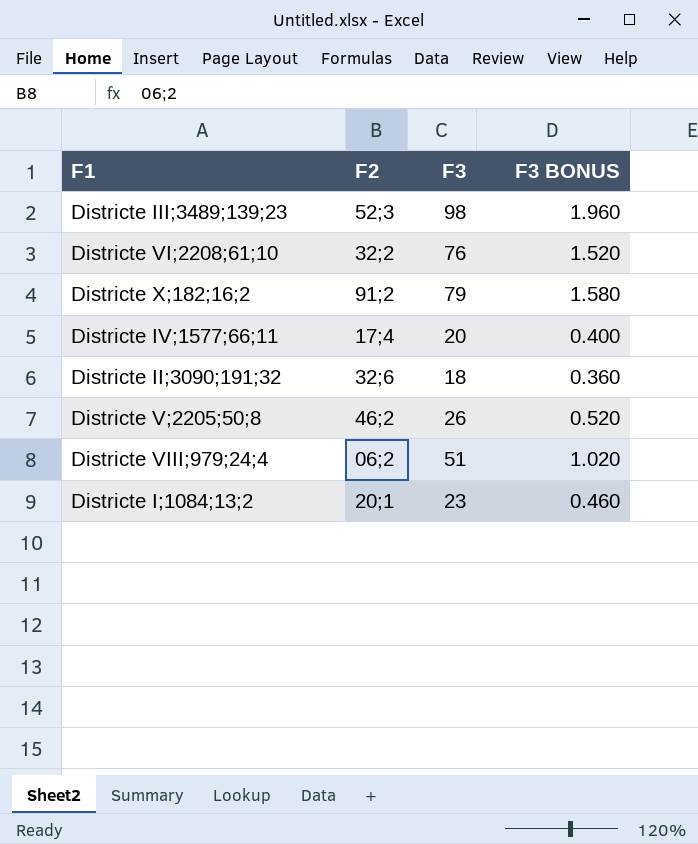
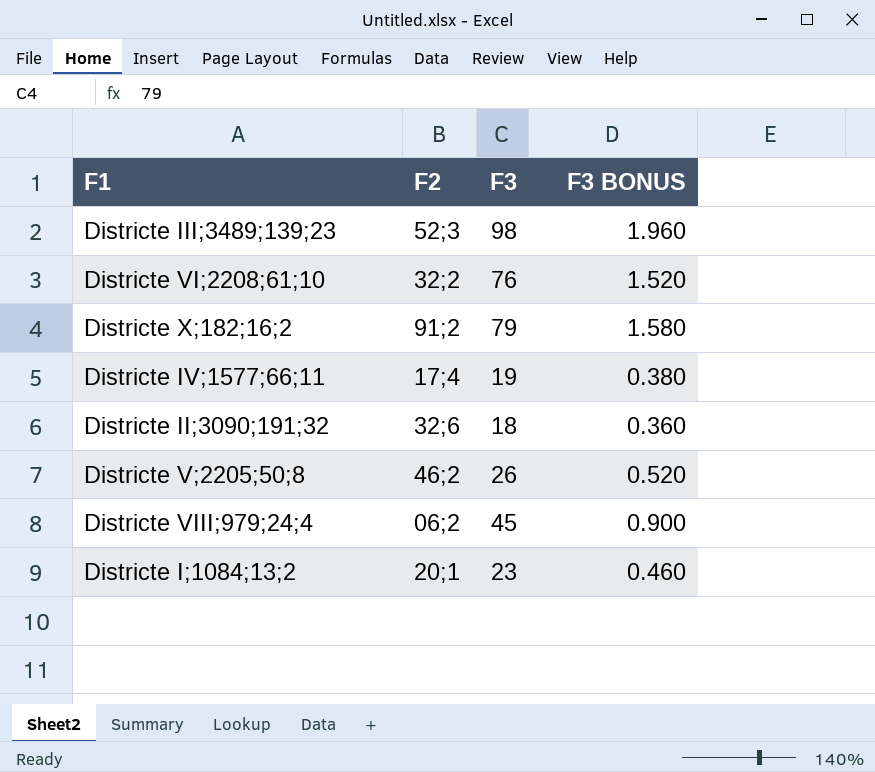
Districte IV;1577;66;11 | F3: 20 -> 19
Districte IV;1577;66;11 | F3 BONUS: 0.400 -> 0.380
Districte VIII;979;24;4 | F3: 51 -> 45
Districte VIII;979;24;4 | F3 BONUS: 1.020 -> 0.900

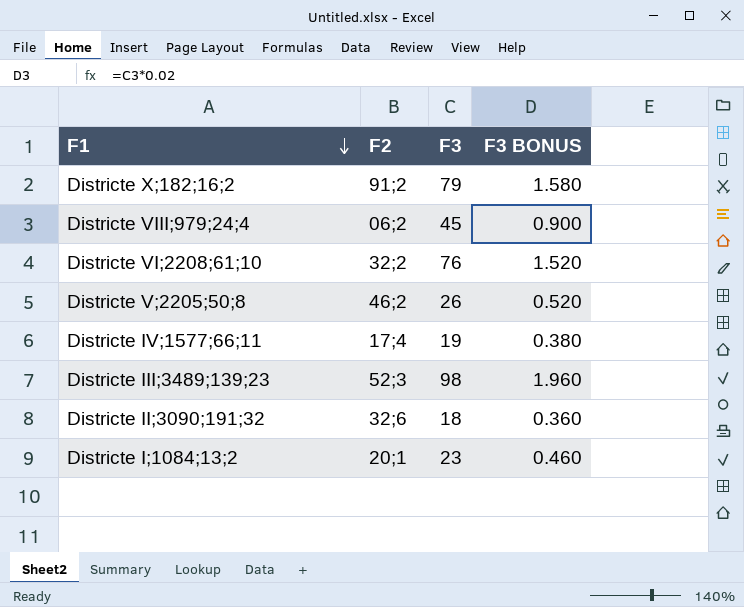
row order: none -> F1 descending

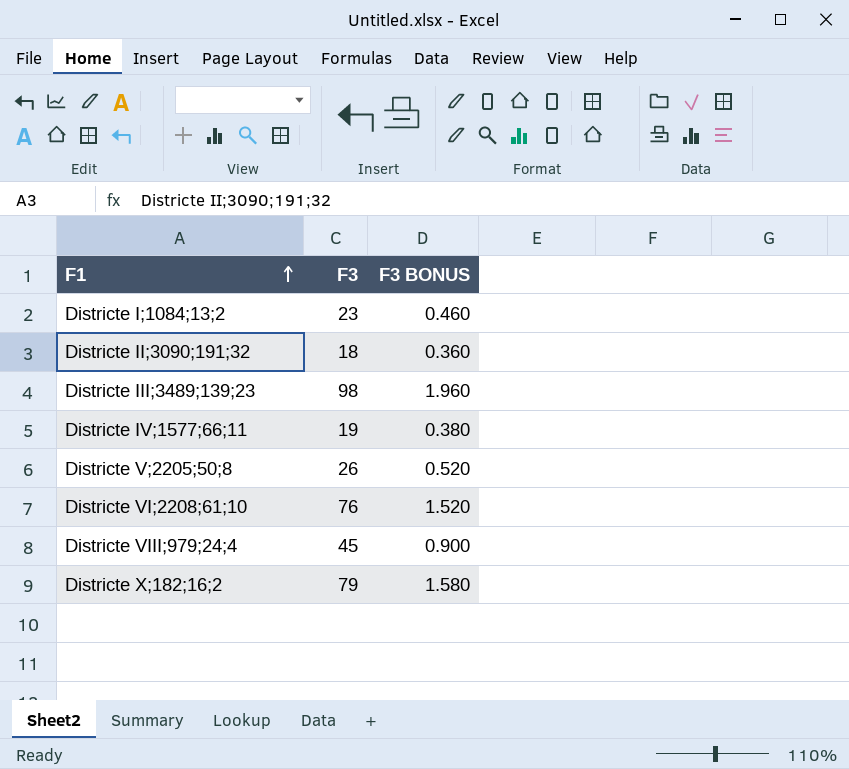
row order: F1 descending -> F1 ascending
column F2 | position: 2 -> none

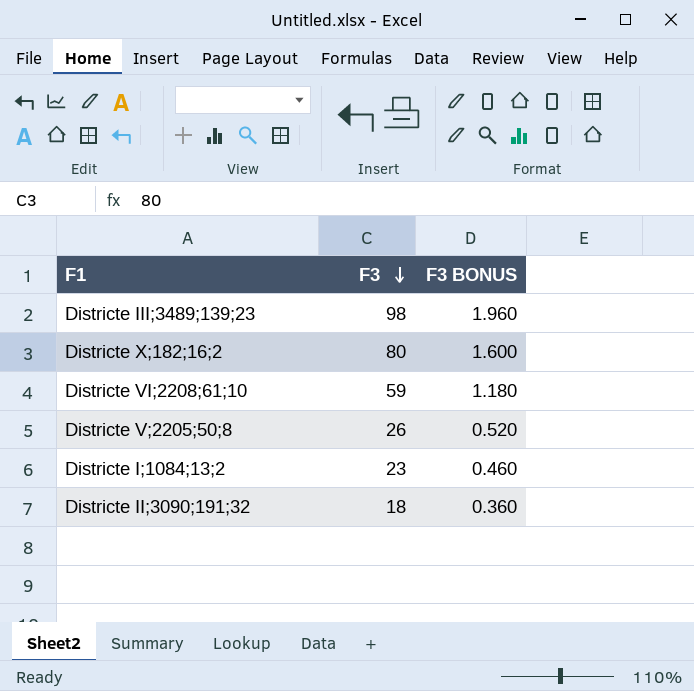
row order: F1 ascending -> F3 descending
row Districte IV;1577;66;11: 19 | 0.380 -> none
row Districte VIII;979;24;4: 45 | 0.900 -> none
Districte X;182;16;2 | F3: 79 -> 80
Districte X;182;16;2 | F3 BONUS: 1.580 -> 1.600
Districte VI;2208;61;10 | F3: 76 -> 59
Districte VI;2208;61;10 | F3 BONUS: 1.520 -> 1.180

